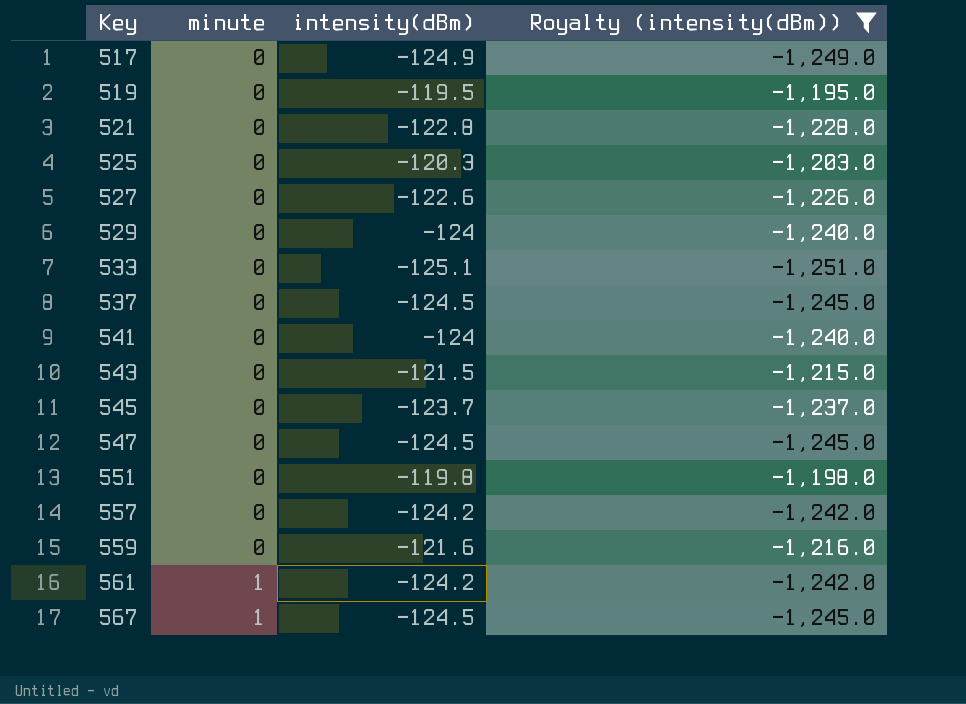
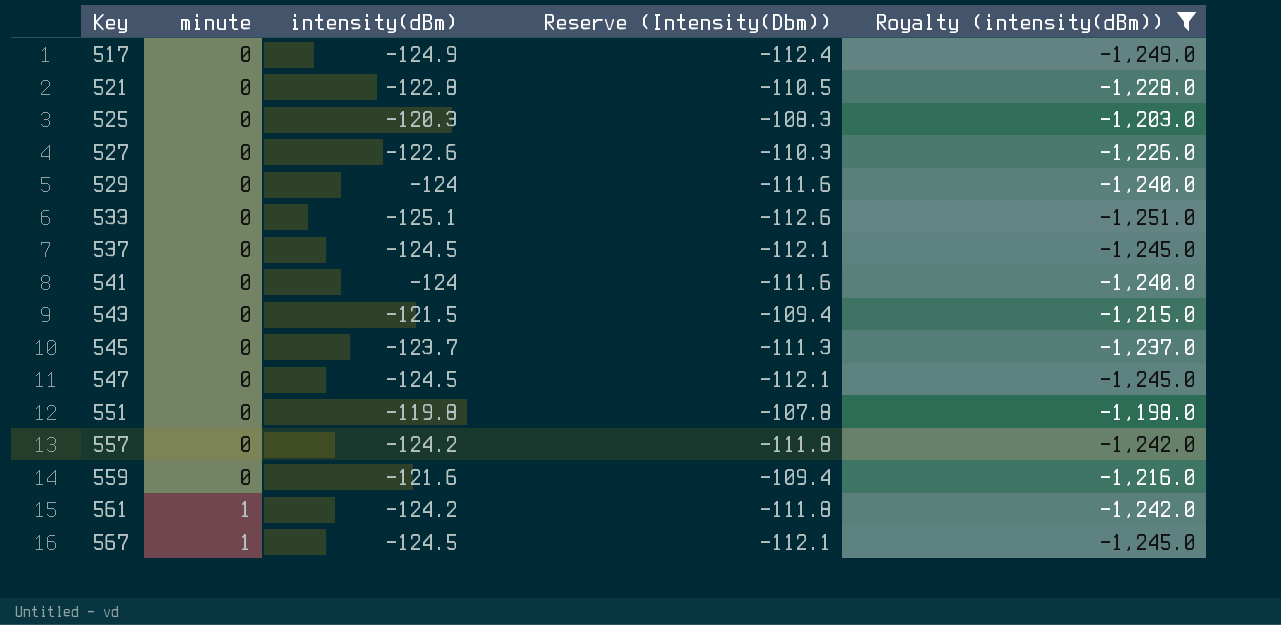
column Reserve (Intensity(Dbm)) | formula: none -> [intensity(dBm)] * 0.9
row 519: 0 | -119.5 | -1,195.0 -> none

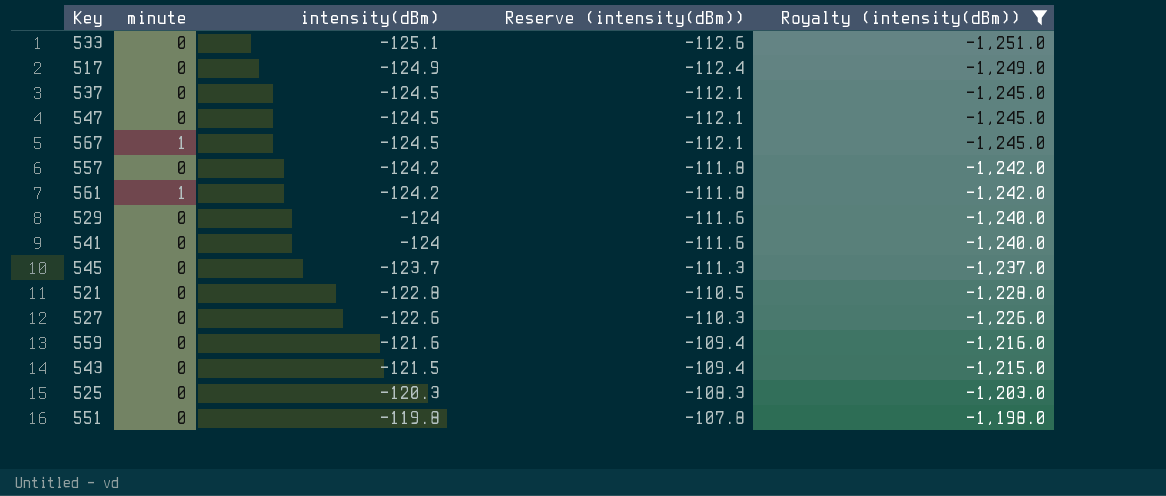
row order: Key ascending -> intensity(dBm) ascending
column name: Reserve (Intensity(Dbm)) -> Reserve (intensity(dBm))

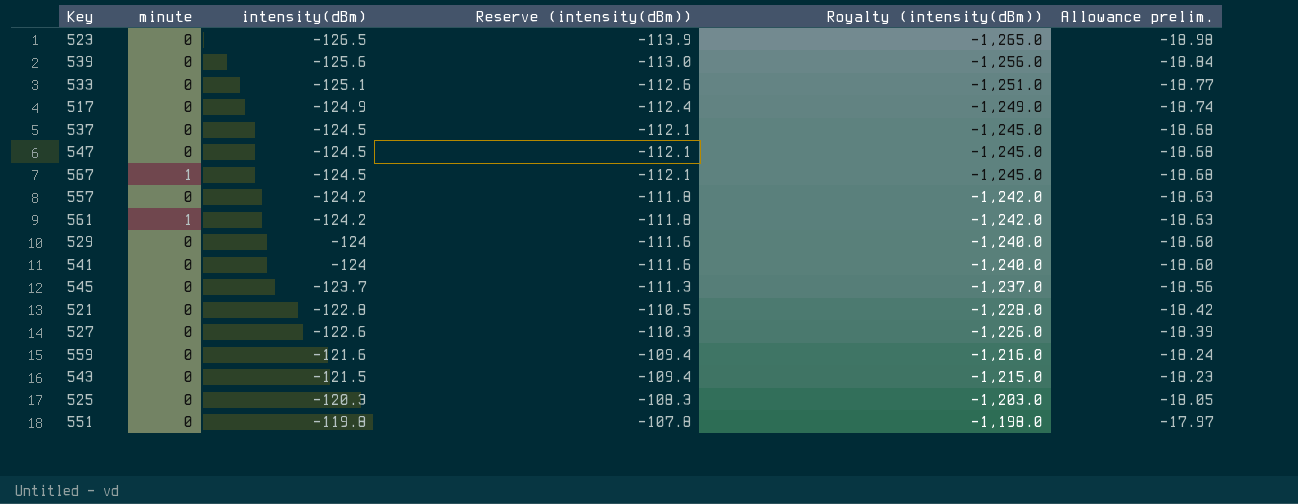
filter: Royalty (intensity(dBm)) >= -1,251.0 -> none
column Allowance prelim. | formula: none -> [intensity(dBm)] * 0.15

